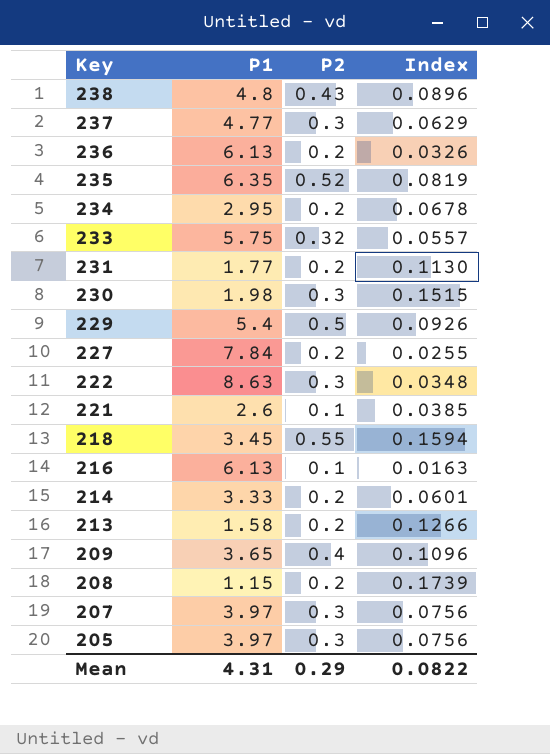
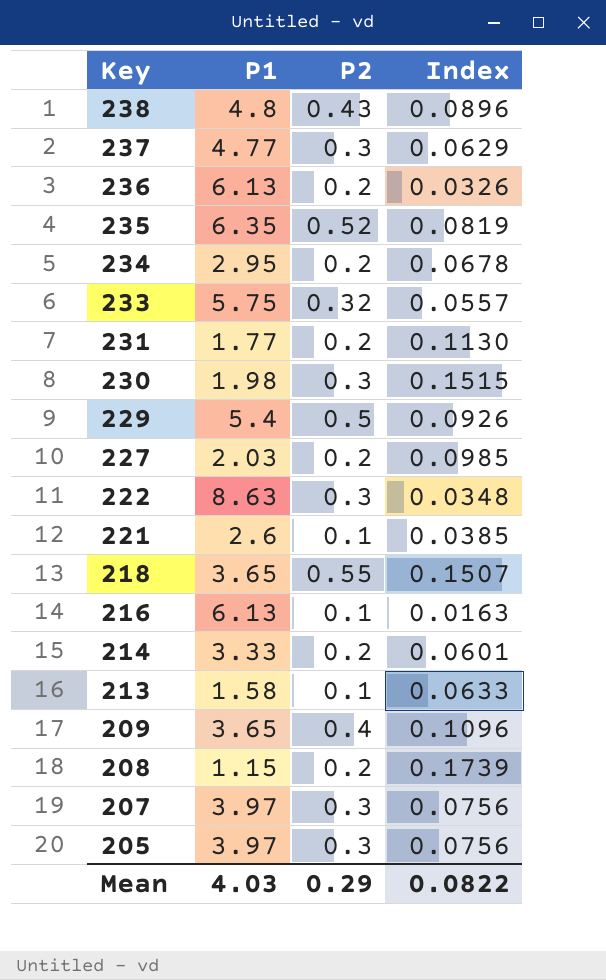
227 | P1: 7.84 -> 2.03
227 | Index: 0.0255 -> 0.0985
218 | P1: 3.45 -> 3.65
218 | Index: 0.1594 -> 0.1507
213 | P2: 0.2 -> 0.1
213 | Index: 0.1266 -> 0.0633
Mean | P1: 4.31 -> 4.03

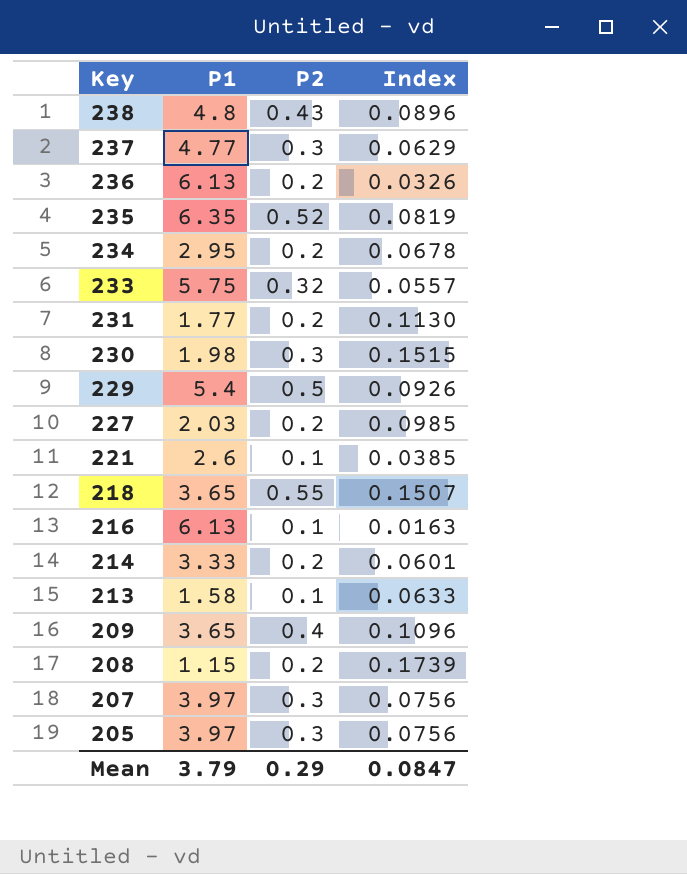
row 222: 8.63 | 0.3 | 0.0348 -> none
Mean | P1: 4.03 -> 3.79
Mean | Index: 0.0822 -> 0.0847

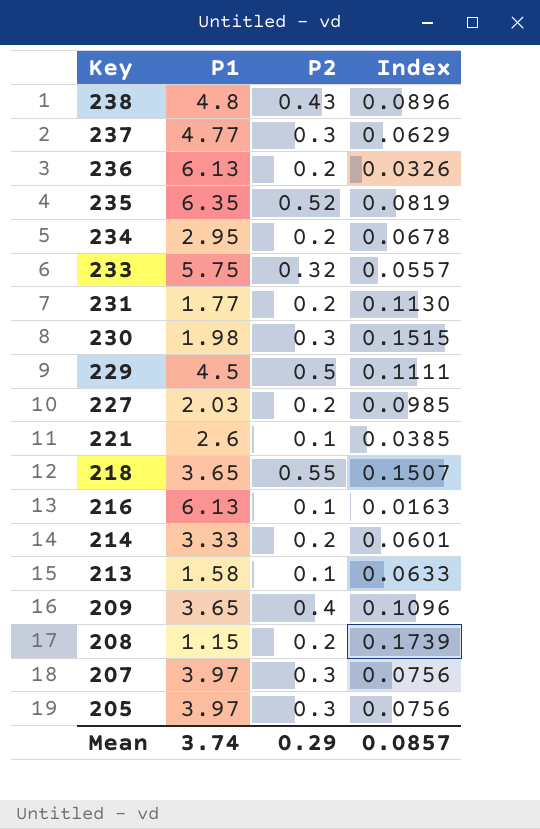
229 | P1: 5.4 -> 4.5
229 | Index: 0.0926 -> 0.1111
Mean | P1: 3.79 -> 3.74
Mean | Index: 0.0847 -> 0.0857

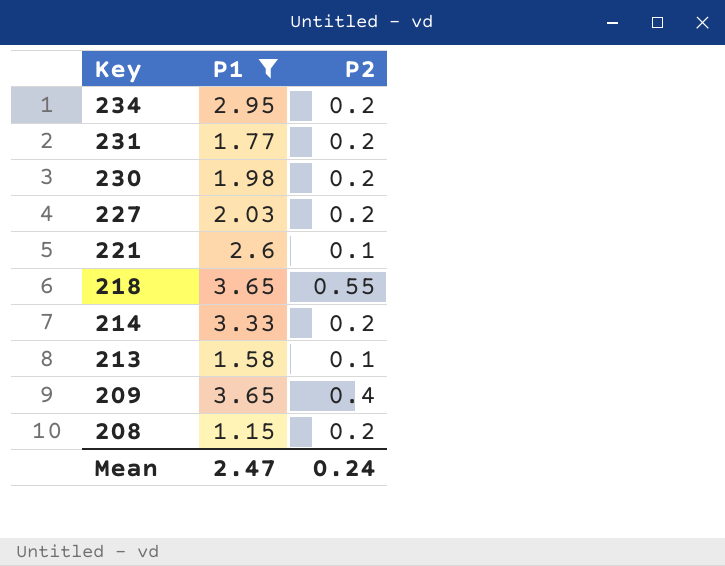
filter: none -> P1 <= 3.65
column Index | formula: [P2] / [P1] -> none
230 | P2: 0.3 -> 0.2
Mean | P1: 3.74 -> 2.47
Mean | P2: 0.29 -> 0.24

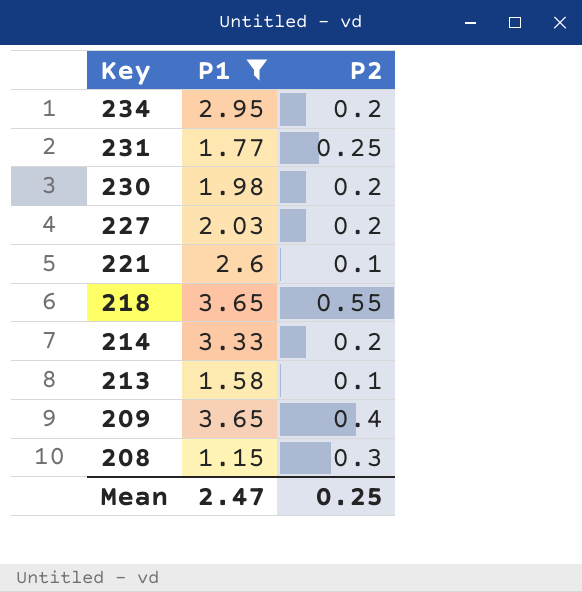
231 | P2: 0.2 -> 0.25
208 | P2: 0.2 -> 0.3
Mean | P2: 0.24 -> 0.25

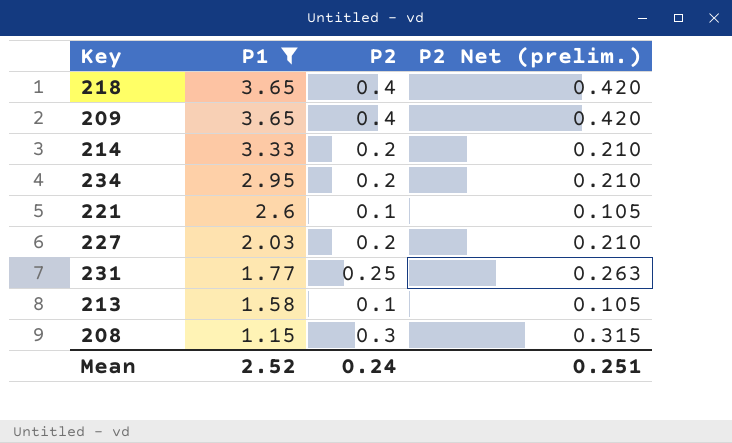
row order: Key descending -> P1 descending
column P2 Net (prelim.) | formula: none -> [P2] * 1.05
row 230: 1.98 | 0.2 -> none
218 | P2: 0.55 -> 0.4
Mean | P1: 2.47 -> 2.52
Mean | P2: 0.25 -> 0.24

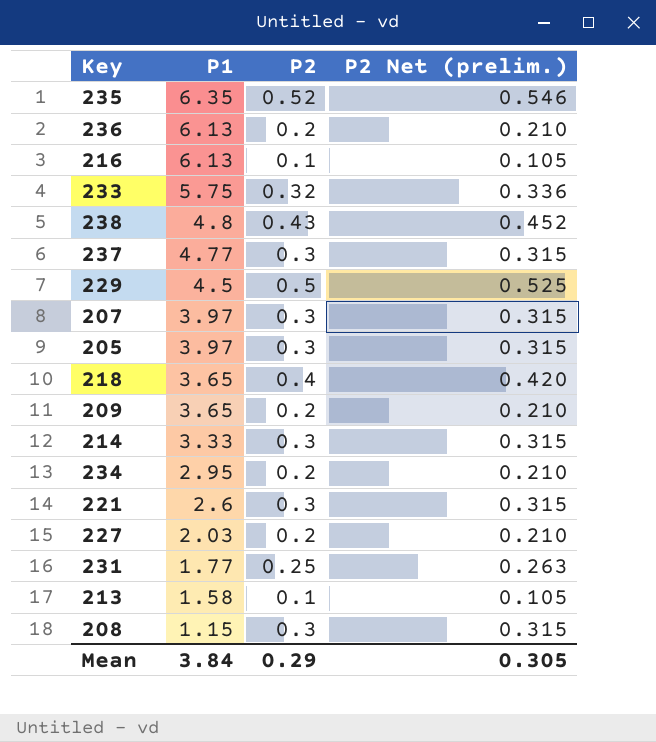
filter: P1 <= 3.65 -> none
209 | P2: 0.4 -> 0.2
209 | P2 Net (prelim.): 0.420 -> 0.210
214 | P2: 0.2 -> 0.3
214 | P2 Net (prelim.): 0.210 -> 0.315
221 | P2: 0.1 -> 0.3
221 | P2 Net (prelim.): 0.105 -> 0.315
Mean | P1: 2.52 -> 3.84
Mean | P2: 0.24 -> 0.29
Mean | P2 Net (prelim.): 0.251 -> 0.305

